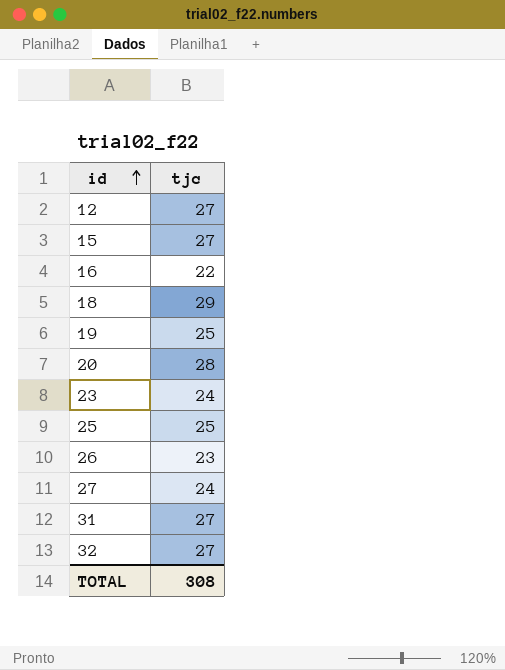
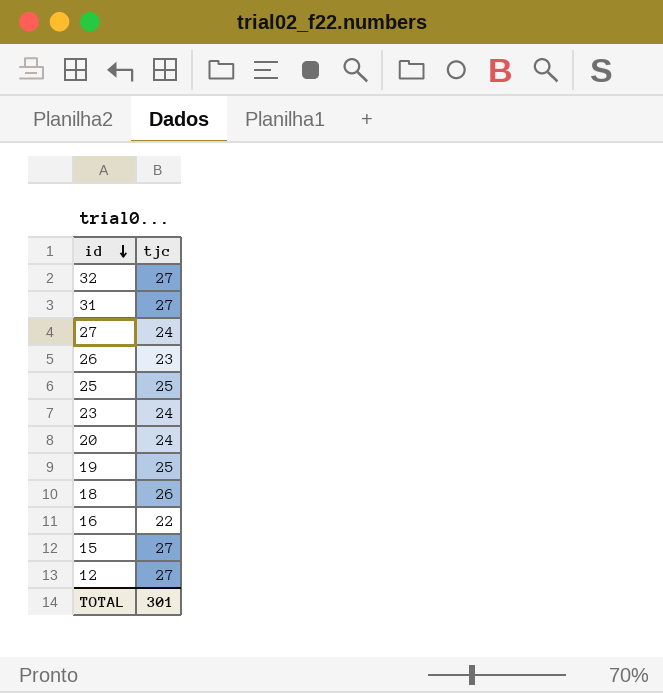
row order: id ascending -> id descending
20 | tjc: 28 -> 24
18 | tjc: 29 -> 26
TOTAL | tjc: 308 -> 301

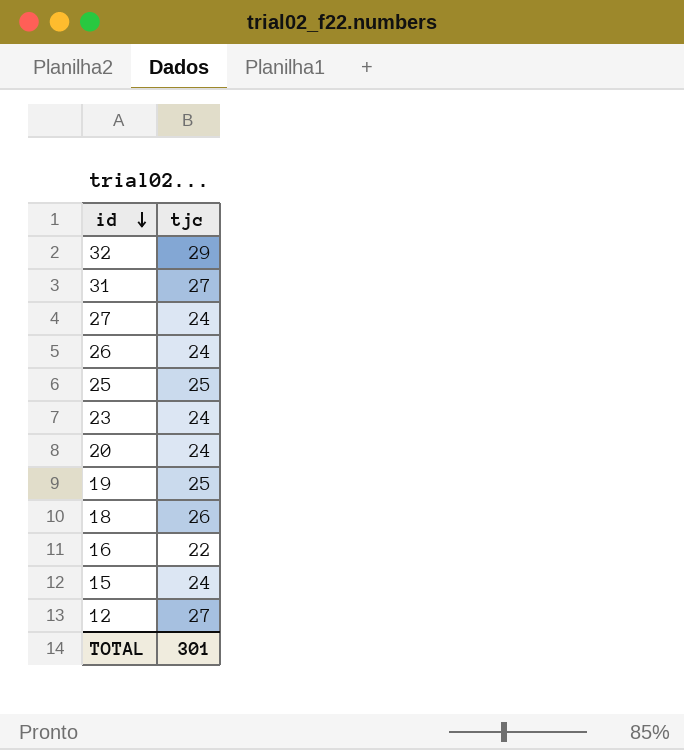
32 | tjc: 27 -> 29
26 | tjc: 23 -> 24
15 | tjc: 27 -> 24

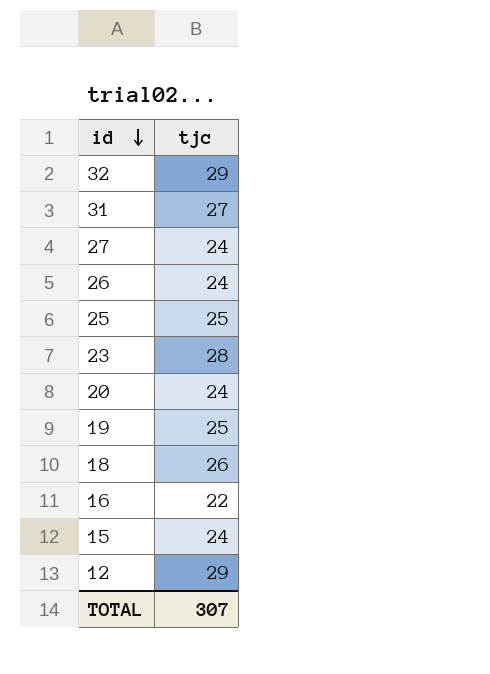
23 | tjc: 24 -> 28
12 | tjc: 27 -> 29
TOTAL | tjc: 301 -> 307

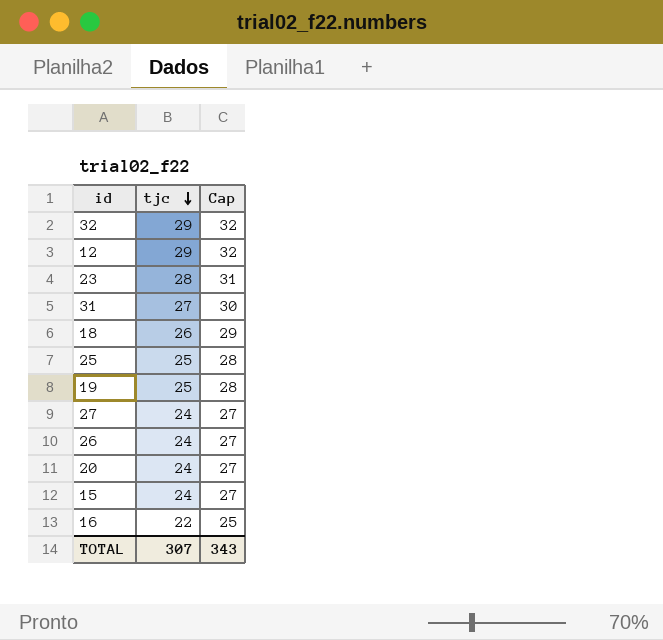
row order: id descending -> tjc descending
column Cap | formula: none -> [tjc] + 3

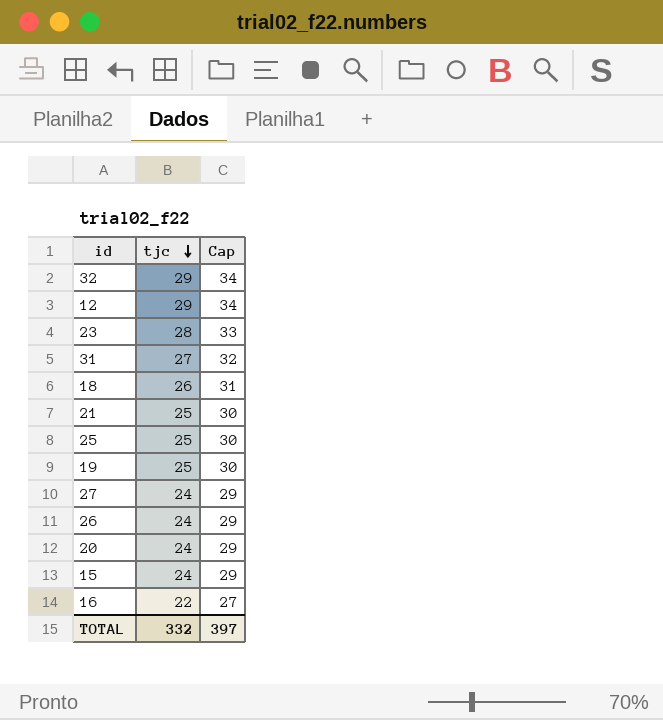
column Cap | formula: [tjc] + 3 -> [tjc] + 5
row 21: none -> 25 | 30
TOTAL | tjc: 307 -> 332
TOTAL | Cap: 343 -> 397

